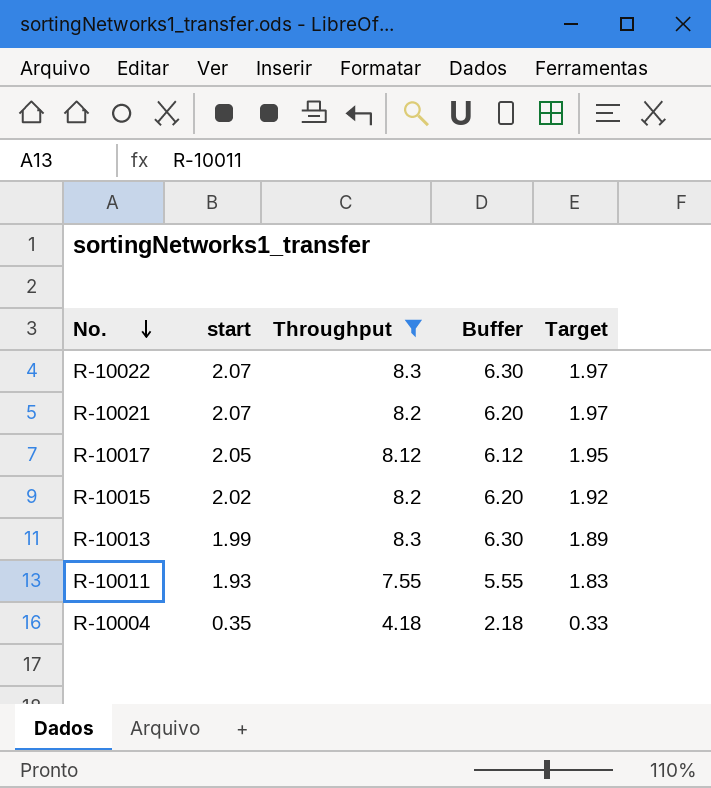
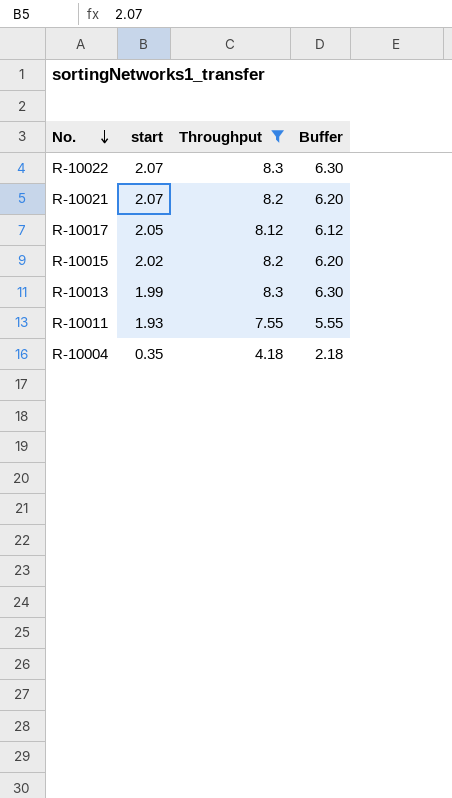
column Target | formula: [start] * 0.95 -> none

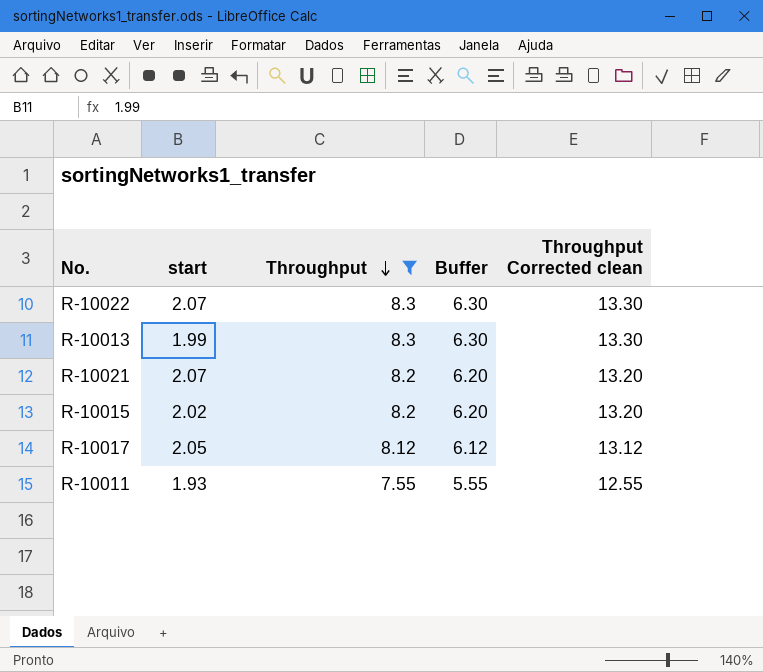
row order: No. descending -> Throughput descending
column Throughput Corrected clean | formula: none -> [Throughput] + 5
row R-10004: 0.35 | 4.18 | 2.18 -> none

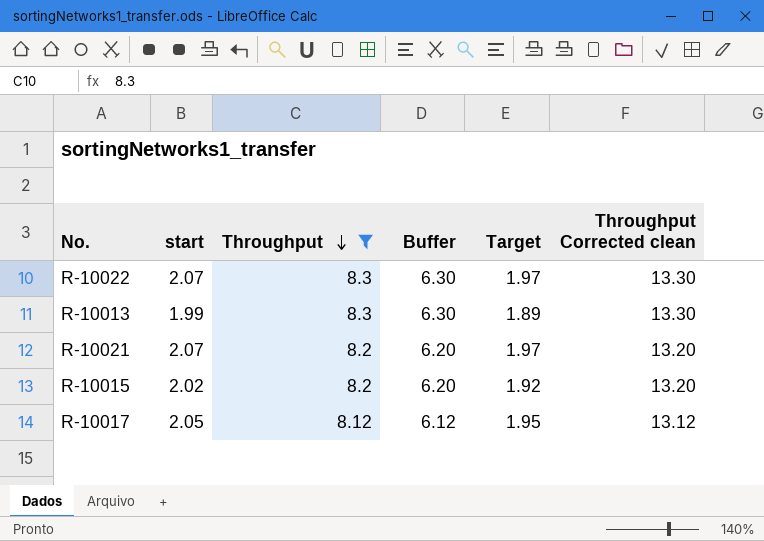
column Target | formula: none -> [start] * 0.95
row R-10011: 1.93 | 7.55 | 5.55 | 12.55 -> none

